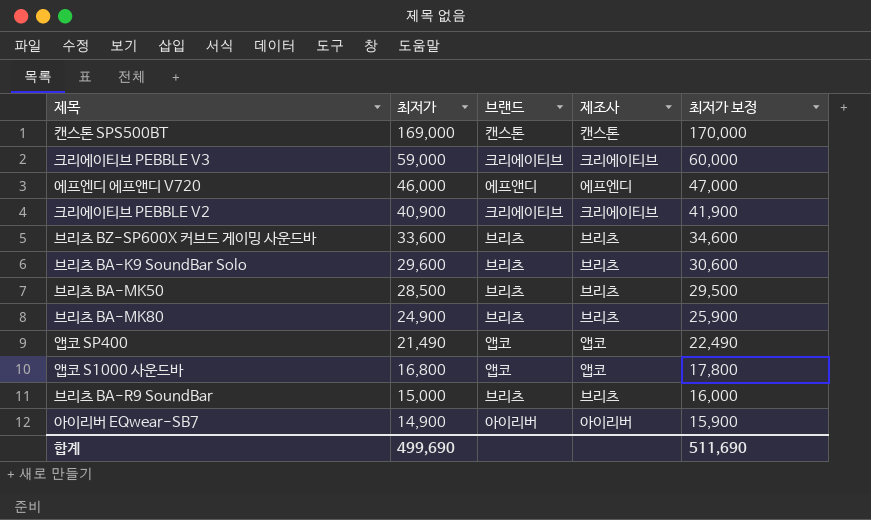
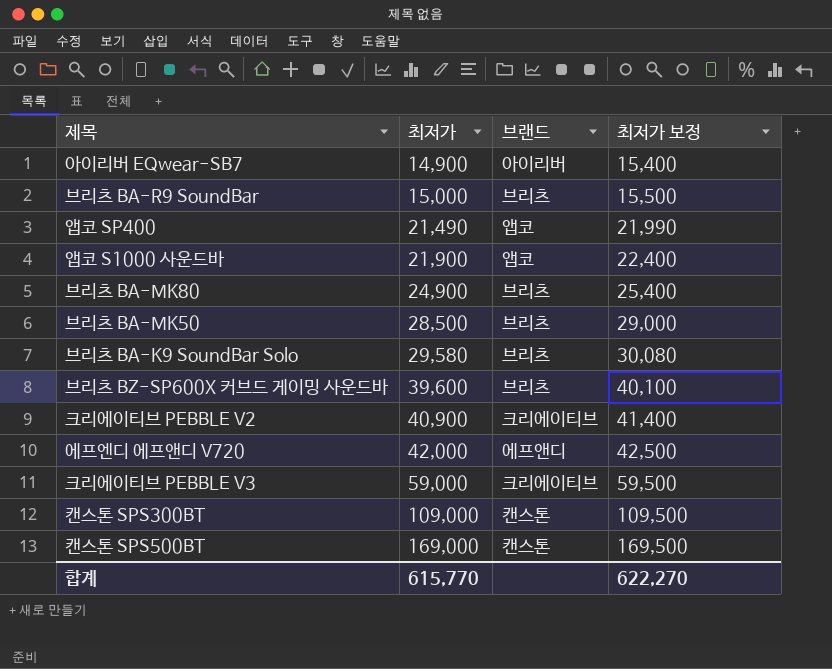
row order: 최저가 descending -> 최저가 ascending
column 제조사 | position: 4 -> none
column 최저가 보정 | formula: [최저가] + 1000 -> [최저가] + 500
앱코 S1000 사운드바 | 최저가: 16,800 -> 21,900
브리츠 BA-K9 SoundBar Solo | 최저가: 29,600 -> 29,580
브리츠 BZ-SP600X 커브드 게이밍 사운드바 | 최저가: 33,600 -> 39,600
에프엔디 에프앤디 V720 | 최저가: 46,000 -> 42,000
row 캔스톤 SPS300BT: none -> 109,000 | 캔스톤 | 109,500
합계 | 최저가: 499,690 -> 615,770
합계 | 최저가 보정: 511,690 -> 622,270

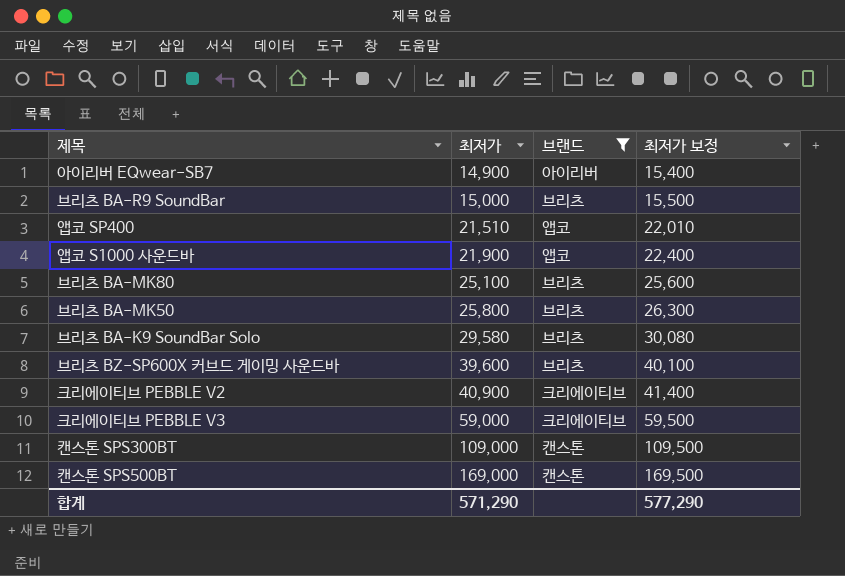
filter: none -> 브랜드 != 에프앤디
앱코 SP400 | 최저가: 21,490 -> 21,510
앱코 SP400 | 최저가 보정: 21,990 -> 22,010
브리츠 BA-MK80 | 최저가: 24,900 -> 25,100
브리츠 BA-MK80 | 최저가 보정: 25,400 -> 25,600
브리츠 BA-MK50 | 최저가: 28,500 -> 25,800
브리츠 BA-MK50 | 최저가 보정: 29,000 -> 26,300
합계 | 최저가: 615,770 -> 571,290
합계 | 최저가 보정: 622,270 -> 577,290

